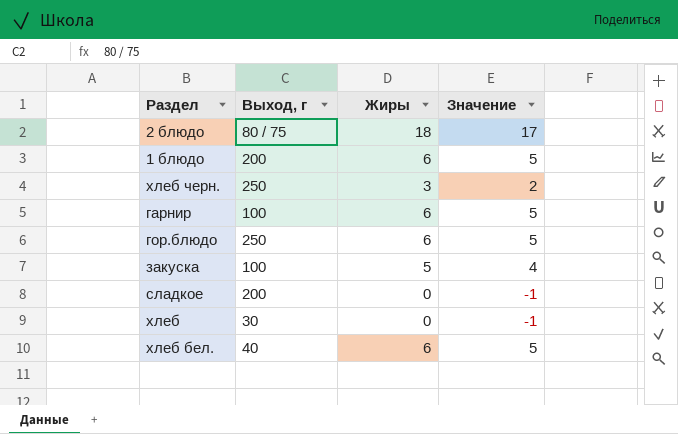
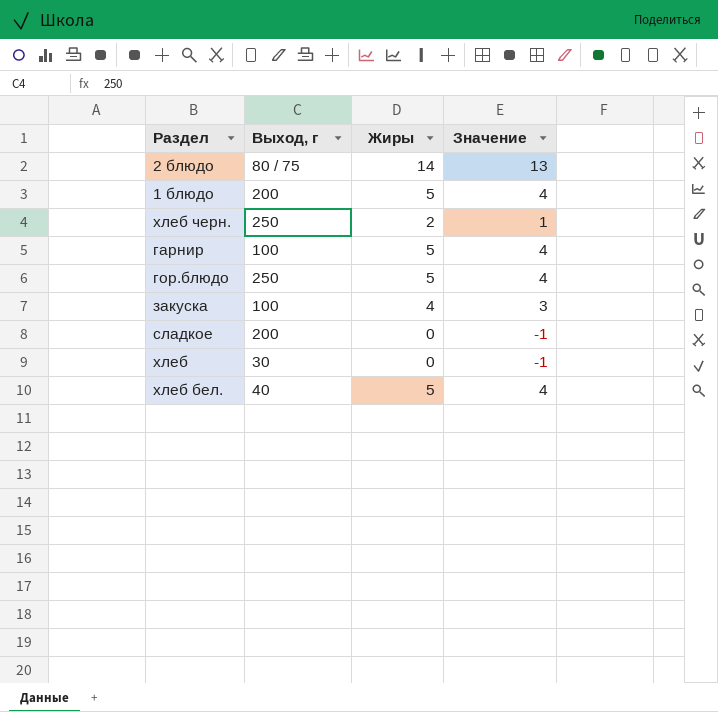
2 блюдо | Жиры: 18 -> 14
2 блюдо | Значение: 17 -> 13
1 блюдо | Жиры: 6 -> 5
1 блюдо | Значение: 5 -> 4
хлеб черн. | Жиры: 3 -> 2
хлеб черн. | Значение: 2 -> 1
гарнир | Жиры: 6 -> 5
гарнир | Значение: 5 -> 4
гор.блюдо | Жиры: 6 -> 5
гор.блюдо | Значение: 5 -> 4
закуска | Жиры: 5 -> 4
закуска | Значение: 4 -> 3
хлеб бел. | Жиры: 6 -> 5
хлеб бел. | Значение: 5 -> 4

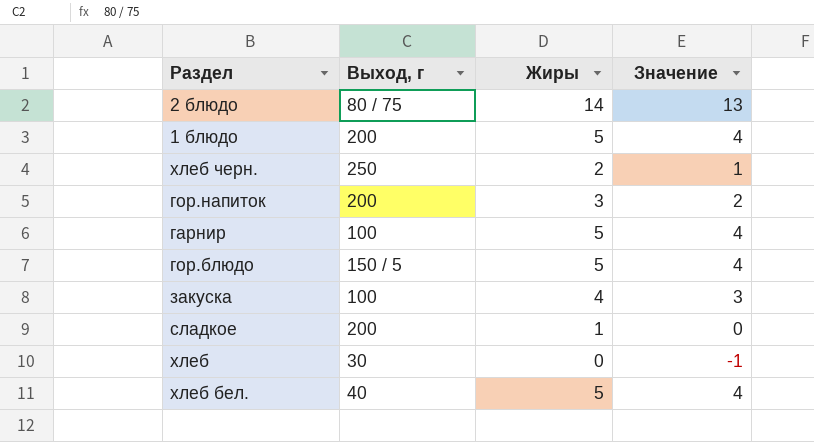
row гор.напиток: none -> 200 | 3 | 2
гор.блюдо | Выход, г: 250 -> 150 / 5
сладкое | Жиры: 0 -> 1
сладкое | Значение: -1 -> 0

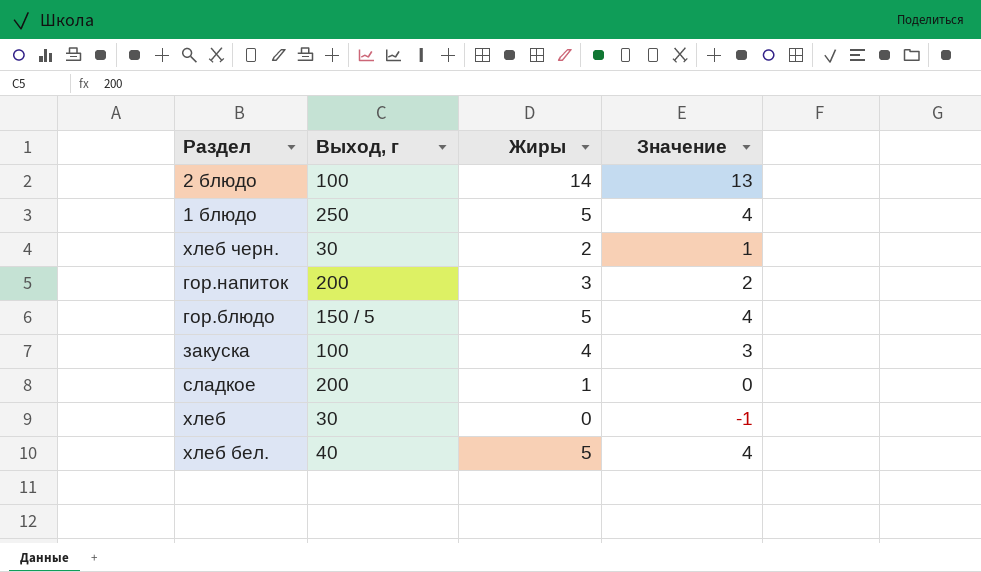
row гарнир: 100 | 5 | 4 -> none
2 блюдо | Выход, г: 80 / 75 -> 100
1 блюдо | Выход, г: 200 -> 250
хлеб черн. | Выход, г: 250 -> 30

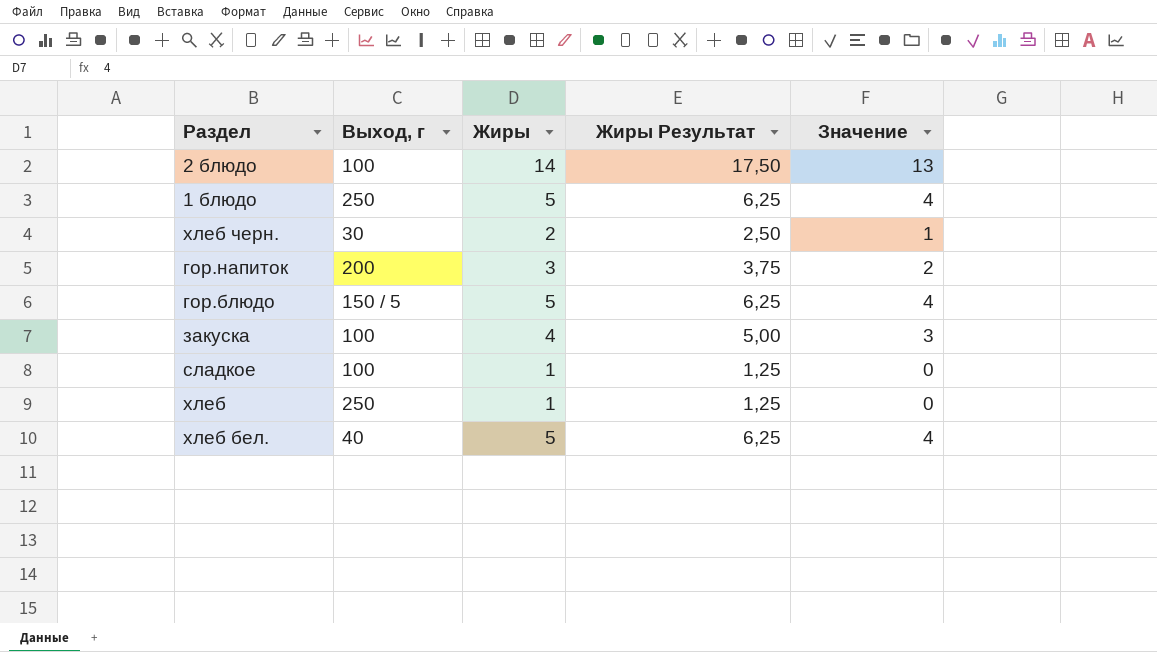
column Жиры Результат | formula: none -> [Жиры] * 1,25
сладкое | Выход, г: 200 -> 100
хлеб | Выход, г: 30 -> 250
хлеб | Жиры: 0 -> 1
хлеб | Значение: -1 -> 0

